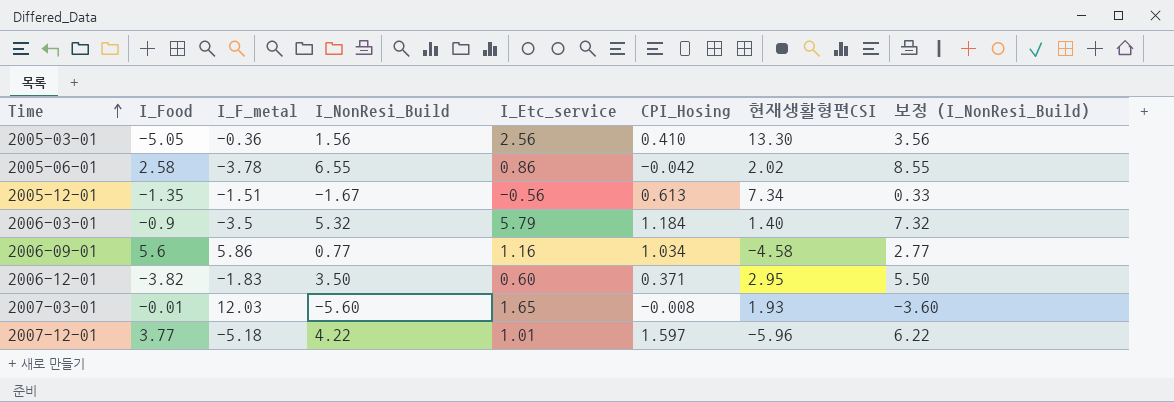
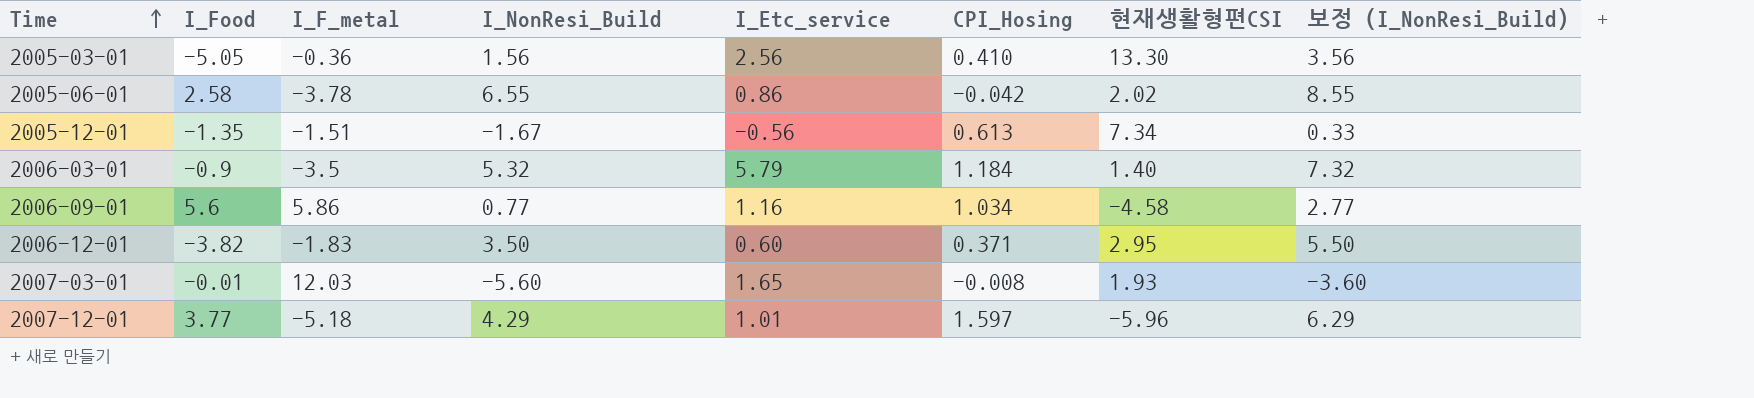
2007-12-01 | I_NonResi_Build: 4.22 -> 4.29
2007-12-01 | 보정 (I_NonResi_Build): 6.22 -> 6.29

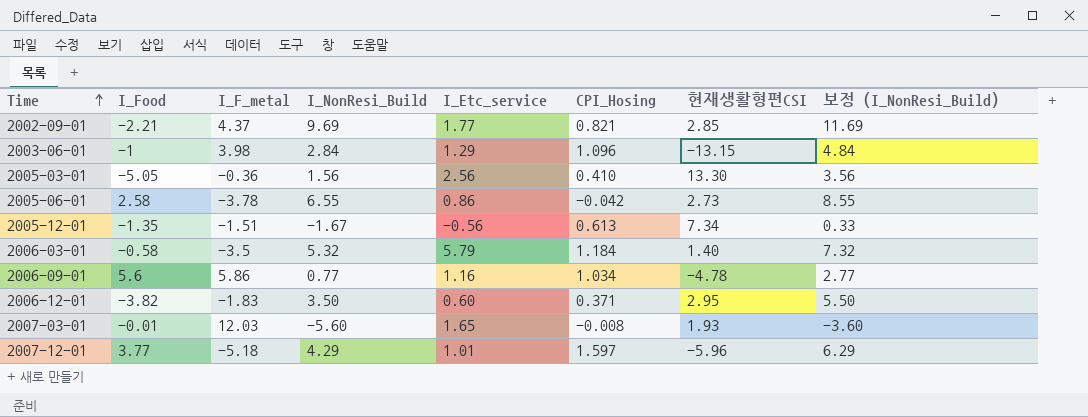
row 2002-09-01: none -> -2.21 | 4.37 | 9.69 | 1.77 | 0.821 | 2.85 | 11.69
row 2003-06-01: none -> -1 | 3.98 | 2.84 | 1.29 | 1.096 | -13.15 | 4.84
2005-06-01 | 현재생활형편CSI: 2.02 -> 2.73
2006-03-01 | I_Food: -0.9 -> -0.58
2006-09-01 | 현재생활형편CSI: -4.58 -> -4.78

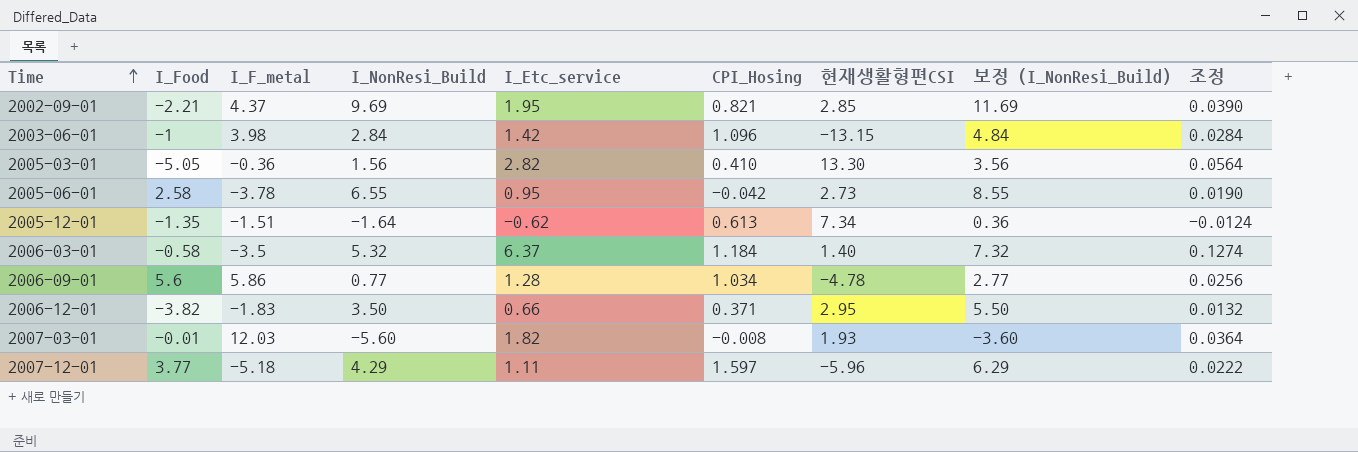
column 조정 | formula: none -> [I_Etc_service] * 0.02
2002-09-01 | I_Etc_service: 1.77 -> 1.95
2003-06-01 | I_Etc_service: 1.29 -> 1.42
2005-03-01 | I_Etc_service: 2.56 -> 2.82
2005-06-01 | I_Etc_service: 0.86 -> 0.95
2005-12-01 | I_NonResi_Build: -1.67 -> -1.64
2005-12-01 | I_Etc_service: -0.56 -> -0.62
2005-12-01 | 보정 (I_NonResi_Build): 0.33 -> 0.36
2006-03-01 | I_Etc_service: 5.79 -> 6.37
2006-09-01 | I_Etc_service: 1.16 -> 1.28
2006-12-01 | I_Etc_service: 0.60 -> 0.66
2007-03-01 | I_Etc_service: 1.65 -> 1.82
2007-12-01 | I_Etc_service: 1.01 -> 1.11

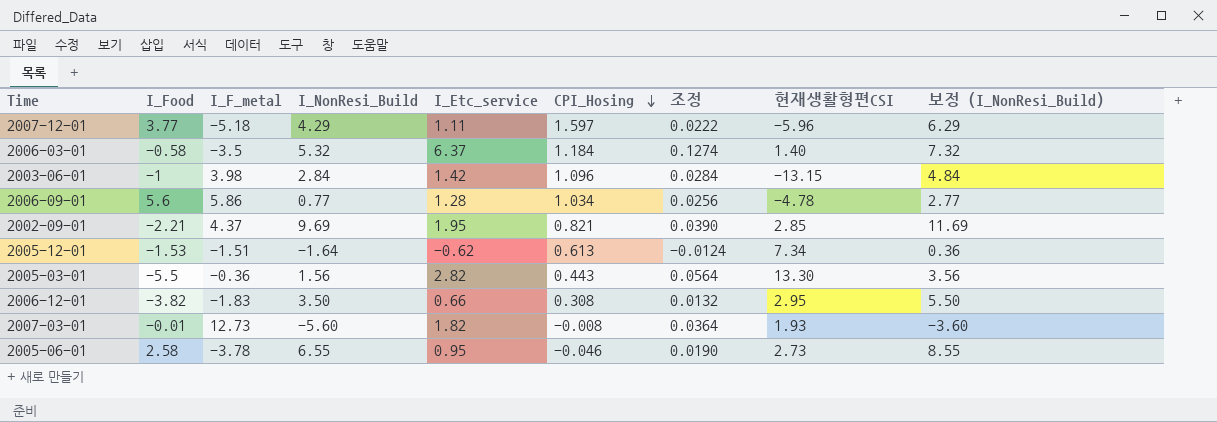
row order: Time ascending -> CPI_Hosing descending
column 조정 | position: 9 -> 7
2005-12-01 | I_Food: -1.35 -> -1.53
2005-03-01 | I_Food: -5.05 -> -5.5
2005-03-01 | CPI_Hosing: 0.410 -> 0.443
2006-12-01 | CPI_Hosing: 0.371 -> 0.308
2007-03-01 | I_F_metal: 12.03 -> 12.73
2005-06-01 | CPI_Hosing: -0.042 -> -0.046

